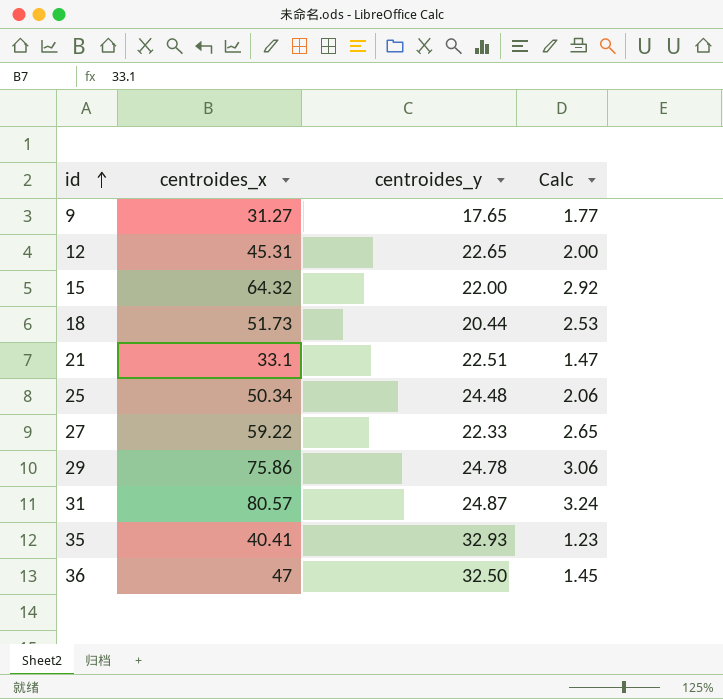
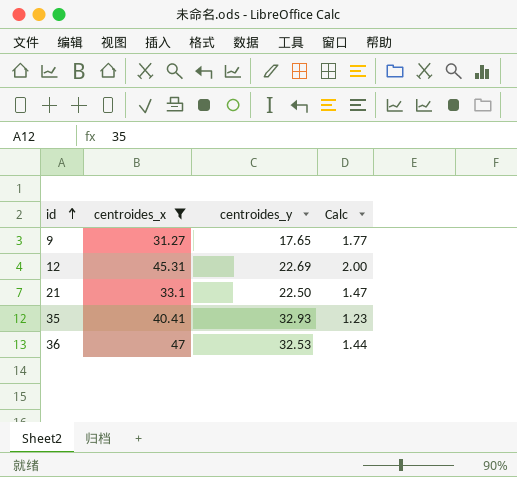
filter: none -> centroides_x <= 47
12 | centroides_y: 22.65 -> 22.69
21 | centroides_y: 22.51 -> 22.50
36 | centroides_y: 32.50 -> 32.53
36 | Calc: 1.45 -> 1.44

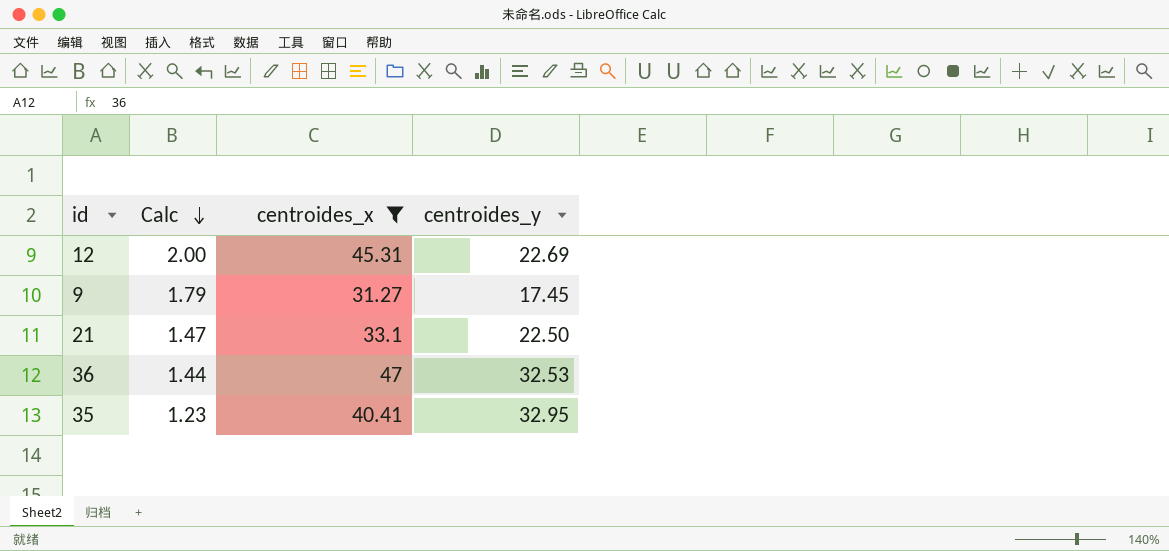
row order: id ascending -> Calc descending
column Calc | position: 4 -> 2
9 | Calc: 1.77 -> 1.79
9 | centroides_y: 17.65 -> 17.45
35 | centroides_y: 32.93 -> 32.95

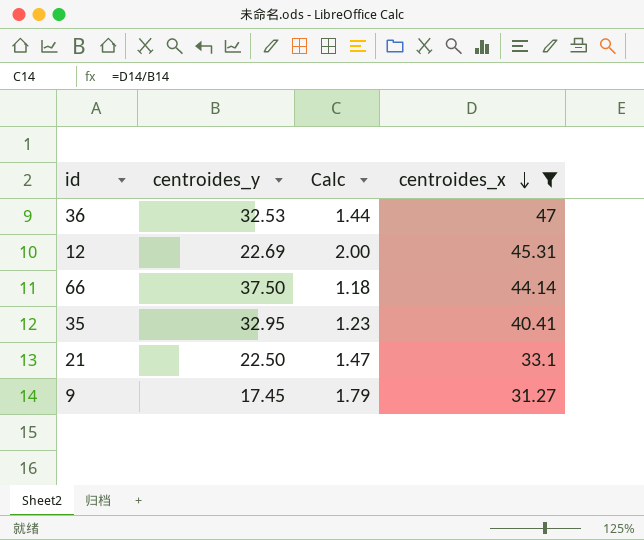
row order: Calc descending -> centroides_x descending
column centroides_y | position: 4 -> 2
row 66: none -> 37.50 | 1.18 | 44.14

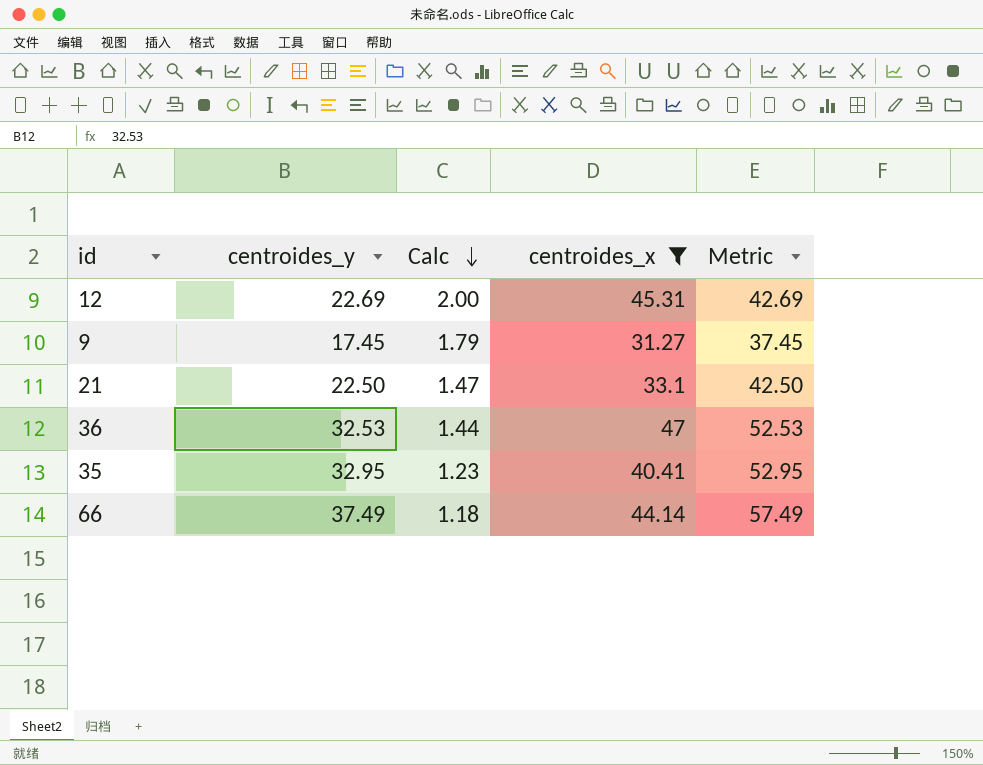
row order: centroides_x descending -> Calc descending
column Metric | formula: none -> [centroides_y] + 20
66 | centroides_y: 37.50 -> 37.49

